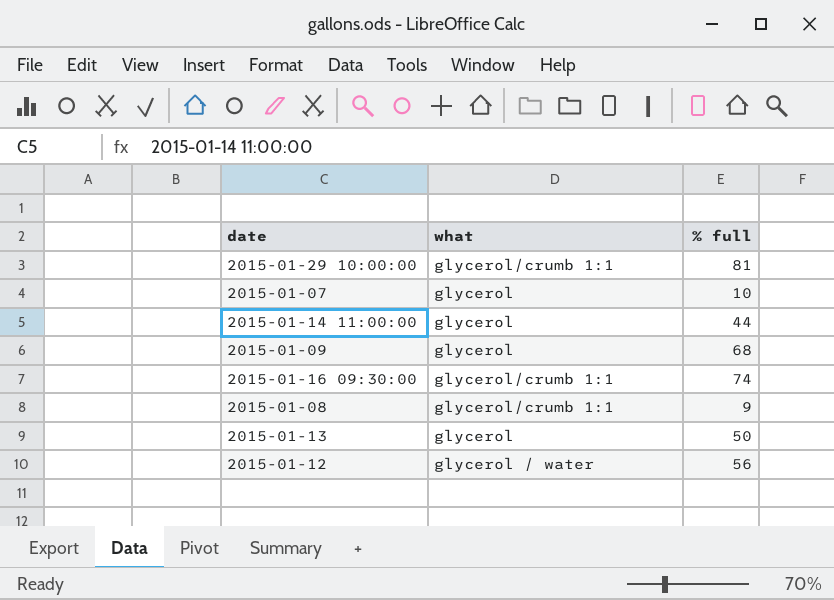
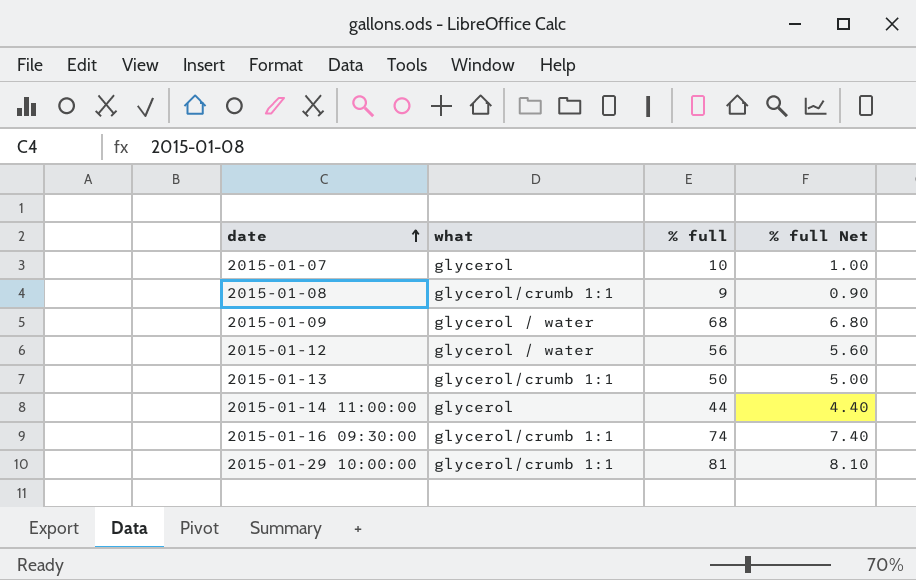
row order: none -> date ascending
column % full Net | formula: none -> [% full] * 0.1
2015-01-09 | what: glycerol -> glycerol / water
2015-01-13 | what: glycerol -> glycerol/crumb 1:1

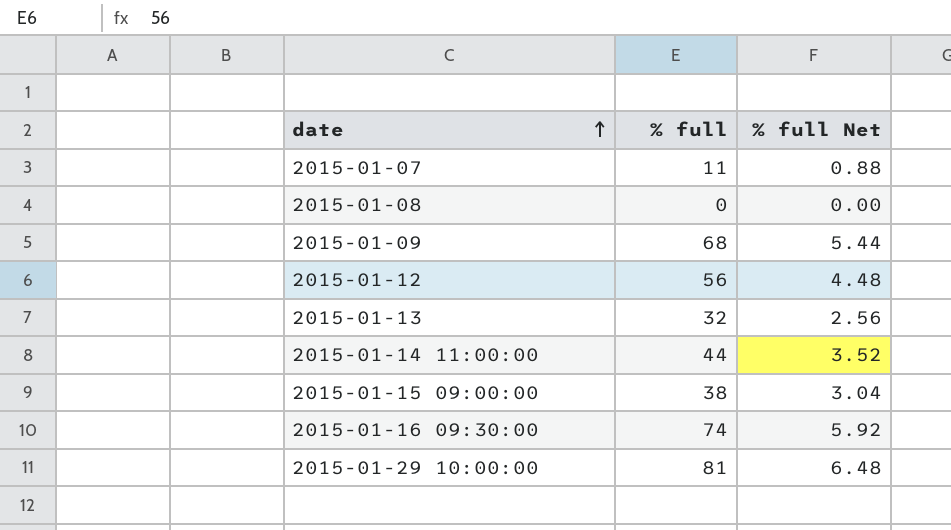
column what | position: 2 -> none
column % full Net | formula: [% full] * 0.1 -> [% full] * 0.08
2015-01-07 | % full: 10 -> 11
2015-01-08 | % full: 9 -> 0
2015-01-13 | % full: 50 -> 32
row 2015-01-15 09:00:00: none -> 38 | 3.04

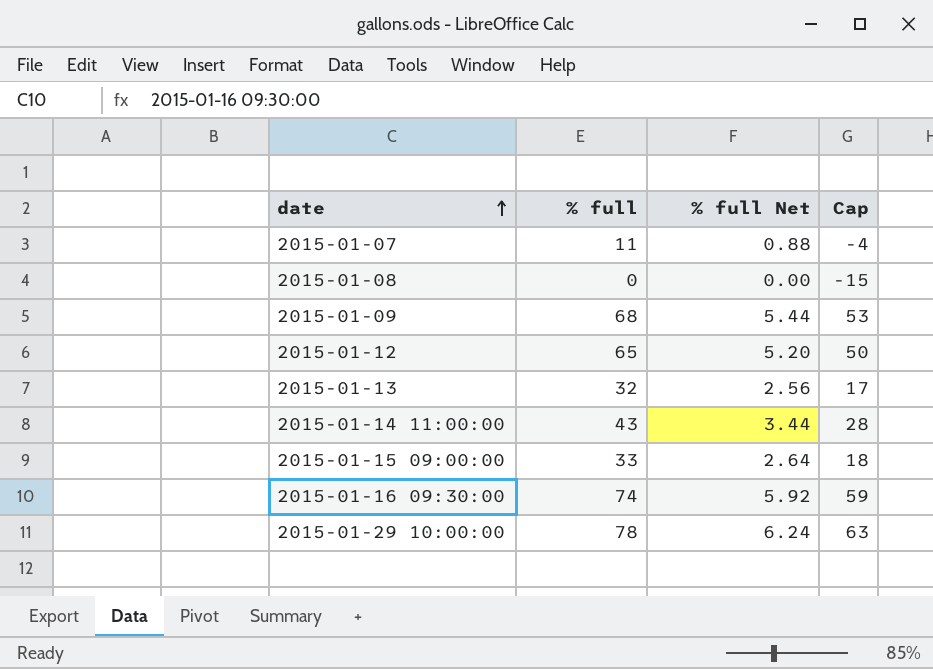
column Cap | formula: none -> [% full] - 15
2015-01-12 | % full: 56 -> 65
2015-01-12 | % full Net: 4.48 -> 5.20
2015-01-14 11:00:00 | % full: 44 -> 43
2015-01-14 11:00:00 | % full Net: 3.52 -> 3.44
2015-01-15 09:00:00 | % full: 38 -> 33
2015-01-15 09:00:00 | % full Net: 3.04 -> 2.64
2015-01-29 10:00:00 | % full: 81 -> 78
2015-01-29 10:00:00 | % full Net: 6.48 -> 6.24

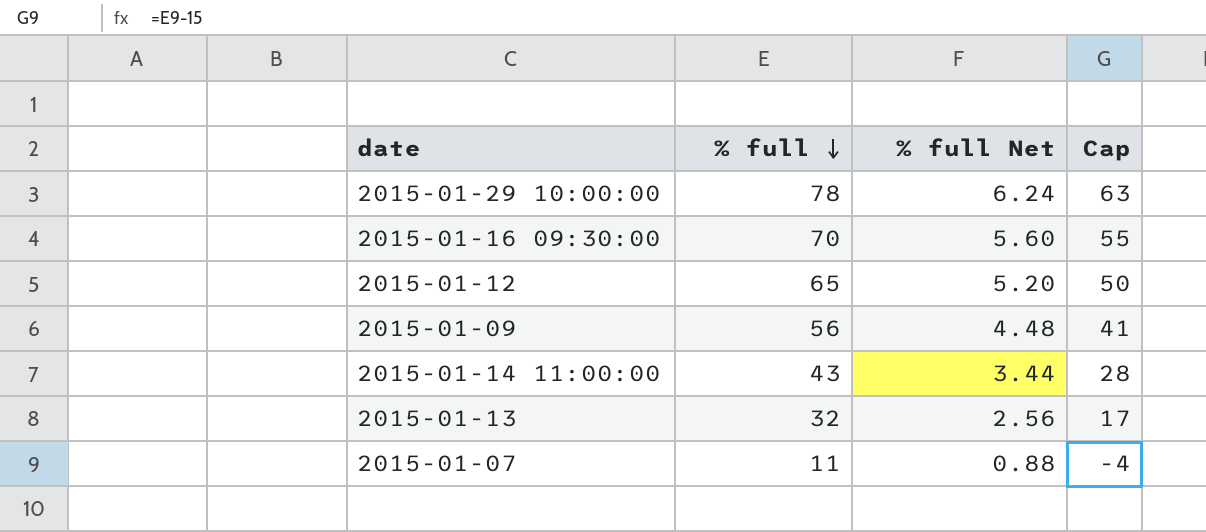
row order: date ascending -> % full descending
row 2015-01-08: 0 | 0.00 | -15 -> none
row 2015-01-15 09:00:00: 33 | 2.64 | 18 -> none
2015-01-16 09:30:00 | % full: 74 -> 70
2015-01-16 09:30:00 | % full Net: 5.92 -> 5.60
2015-01-16 09:30:00 | Cap: 59 -> 55
2015-01-09 | % full: 68 -> 56
2015-01-09 | % full Net: 5.44 -> 4.48
2015-01-09 | Cap: 53 -> 41

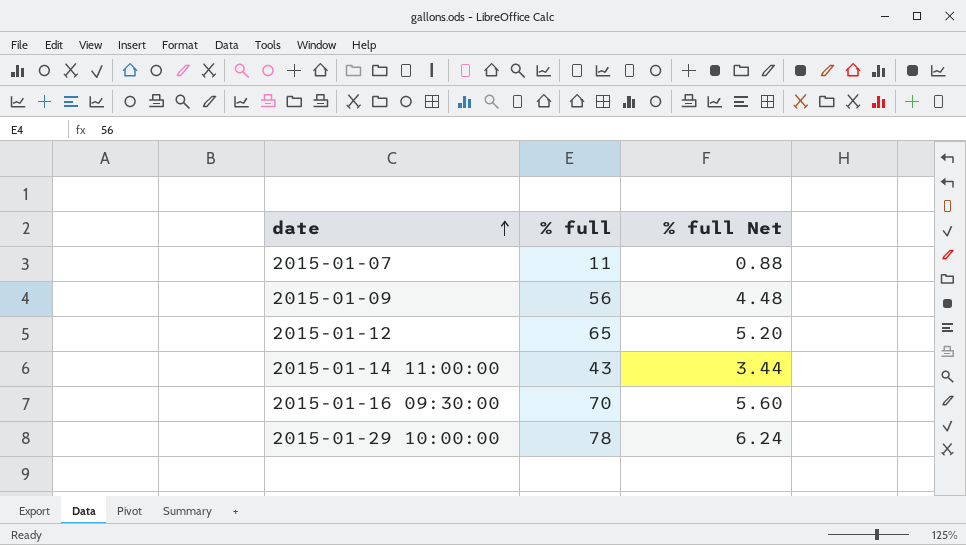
row order: % full descending -> date ascending
column Cap | formula: [% full] - 15 -> none
row 2015-01-13: 32 | 2.56 | 17 -> none

